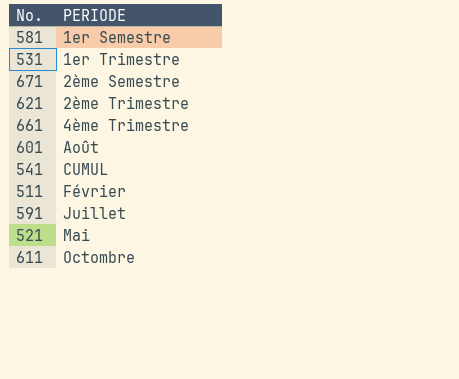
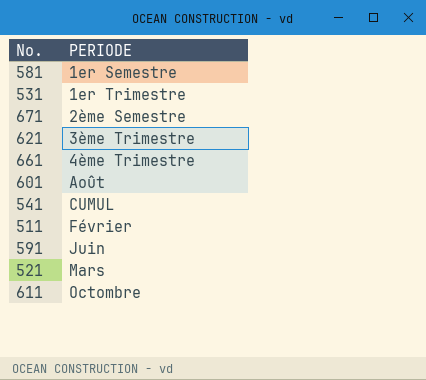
621 | PERIODE: 2ème Trimestre -> 3ème Trimestre
591 | PERIODE: Juillet -> Juin
521 | PERIODE: Mai -> Mars

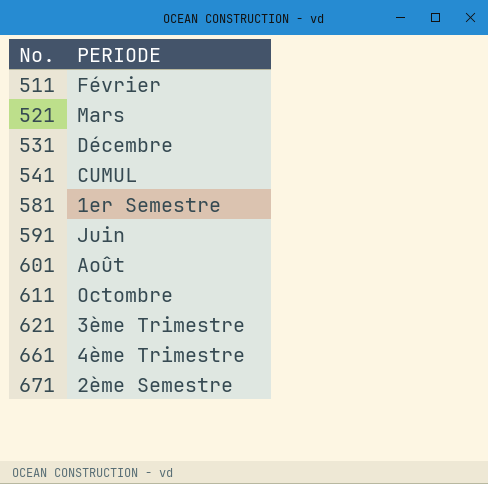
row order: PERIODE ascending -> No. ascending
531 | PERIODE: 1er Trimestre -> Décembre

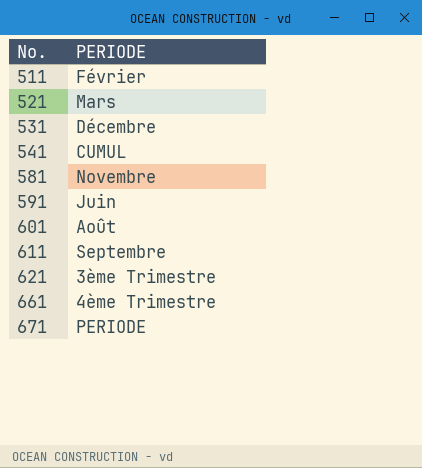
581 | PERIODE: 1er Semestre -> Novembre
611 | PERIODE: Octombre -> Septembre
671 | PERIODE: 2ème Semestre -> PERIODE

